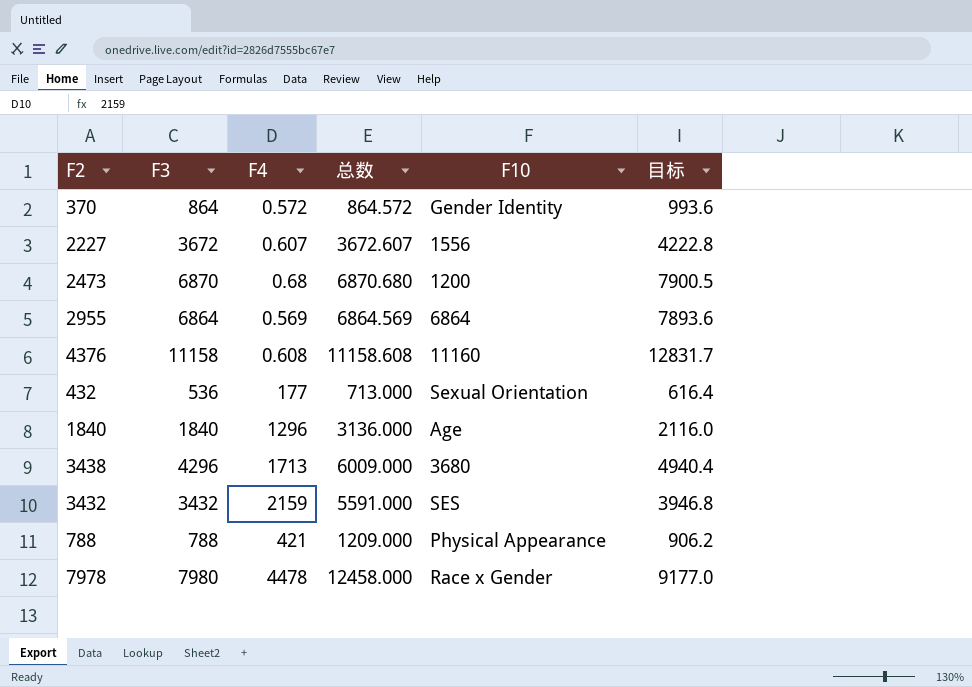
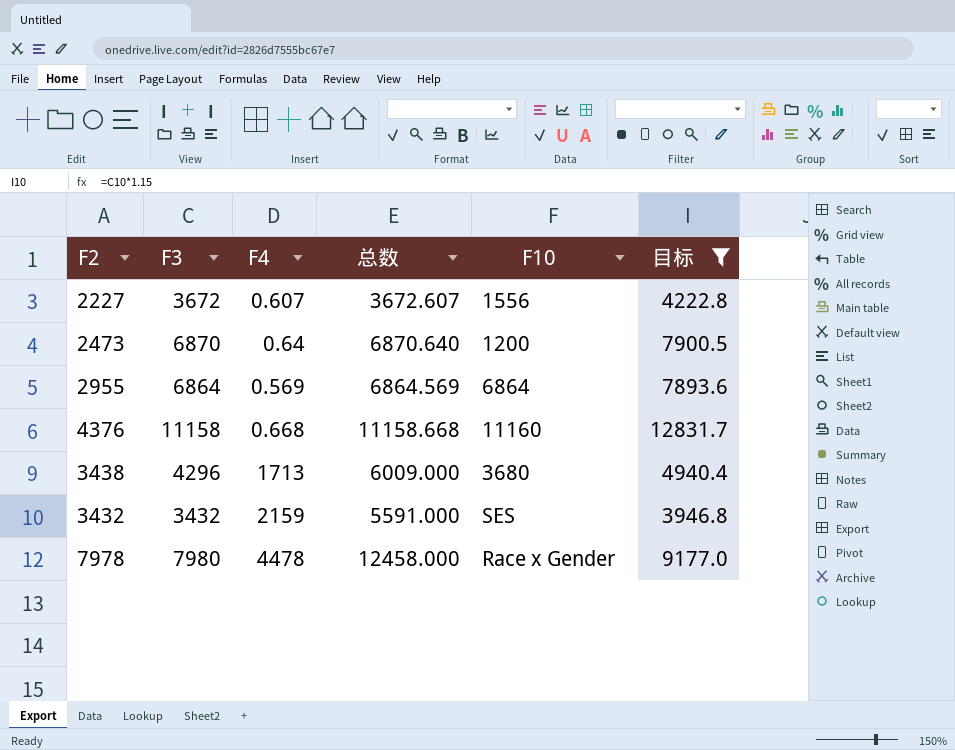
filter: none -> 目标 >= 3946.8
2473 | F4: 0.68 -> 0.64
2473 | 总数: 6870.680 -> 6870.640
4376 | F4: 0.608 -> 0.668
4376 | 总数: 11158.608 -> 11158.668

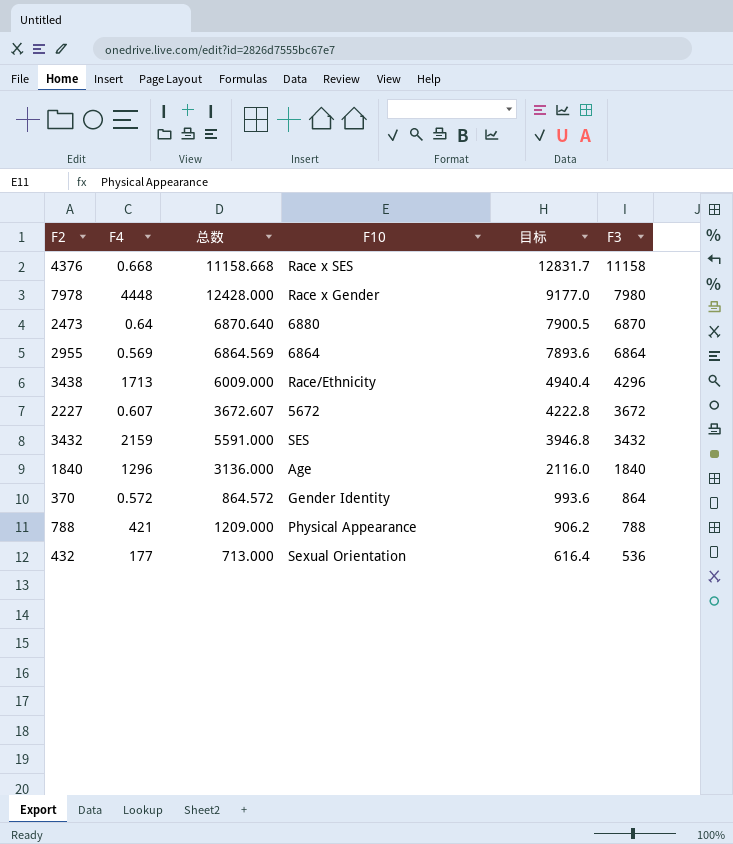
filter: 目标 >= 3946.8 -> none
row order: none -> 目标 descending
column F3 | position: 2 -> 6
4376 | F10: 11160 -> Race x SES
7978 | F4: 4478 -> 4448
7978 | 总数: 12458.000 -> 12428.000
2473 | F10: 1200 -> 6880
3438 | F10: 3680 -> Race/Ethnicity
2227 | F10: 1556 -> 5672

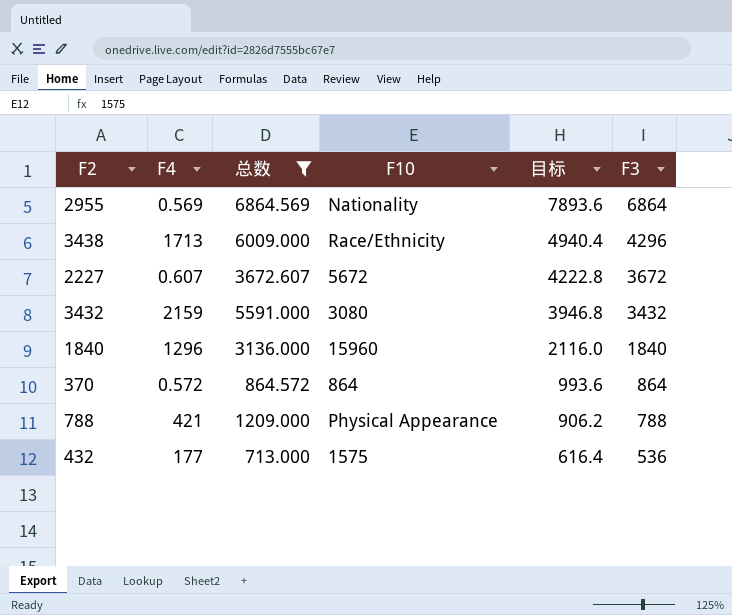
filter: none -> 总数 <= 6864.569
2955 | F10: 6864 -> Nationality
3432 | F10: SES -> 3080
1840 | F10: Age -> 15960
370 | F10: Gender Identity -> 864
432 | F10: Sexual Orientation -> 1575

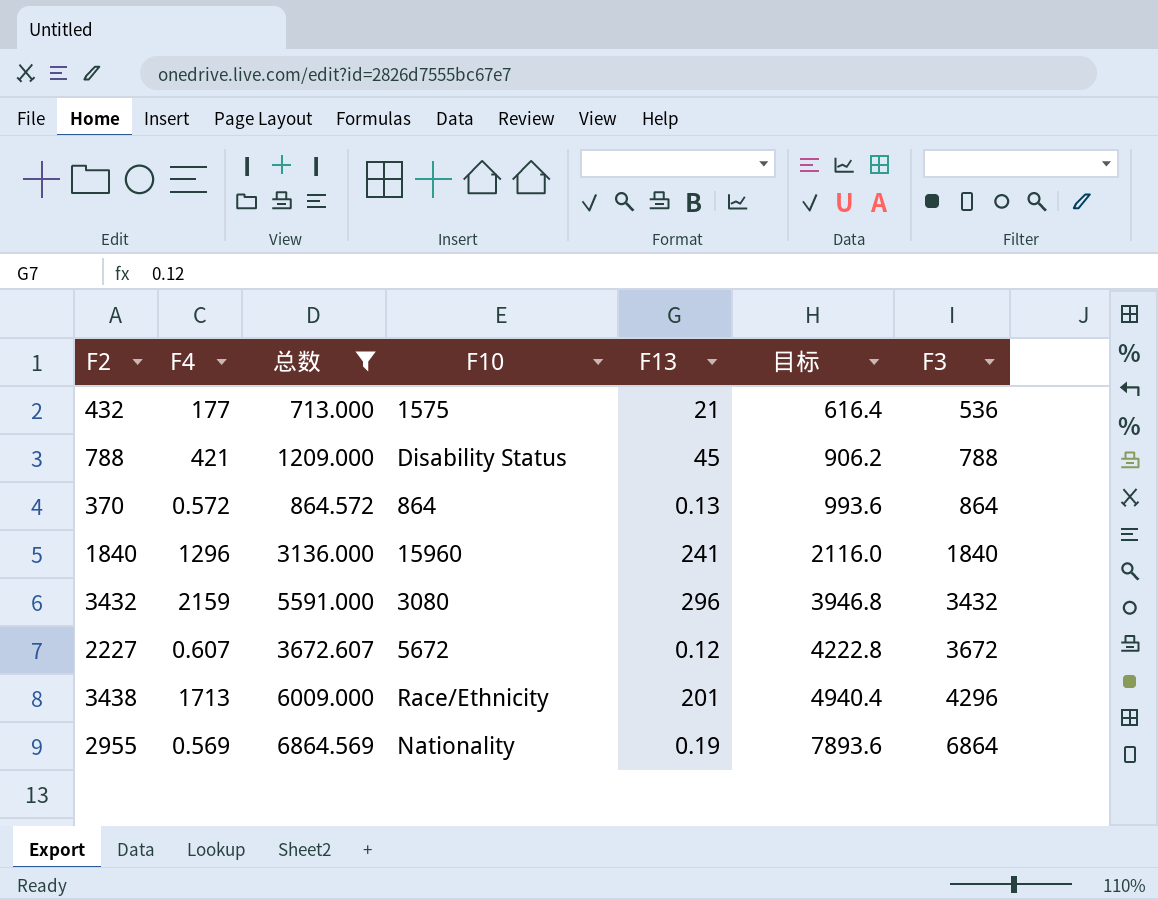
row order: 目标 descending -> 目标 ascending
column F13 | position: none -> 5
788 | F10: Physical Appearance -> Disability Status

